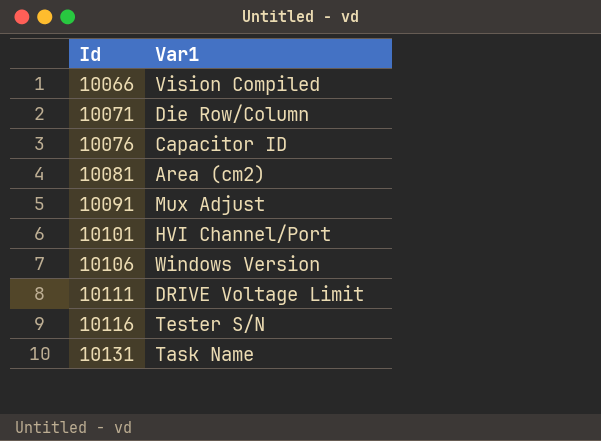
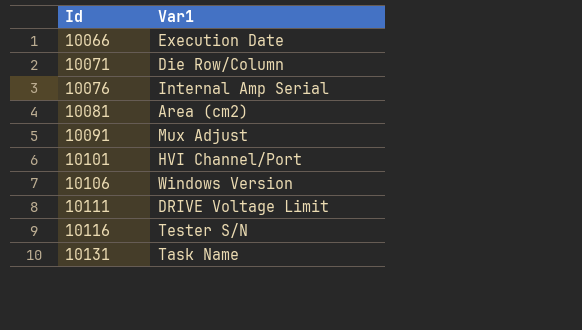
10066 | Var1: Vision Compiled -> Execution Date
10076 | Var1: Capacitor ID -> Internal Amp Serial

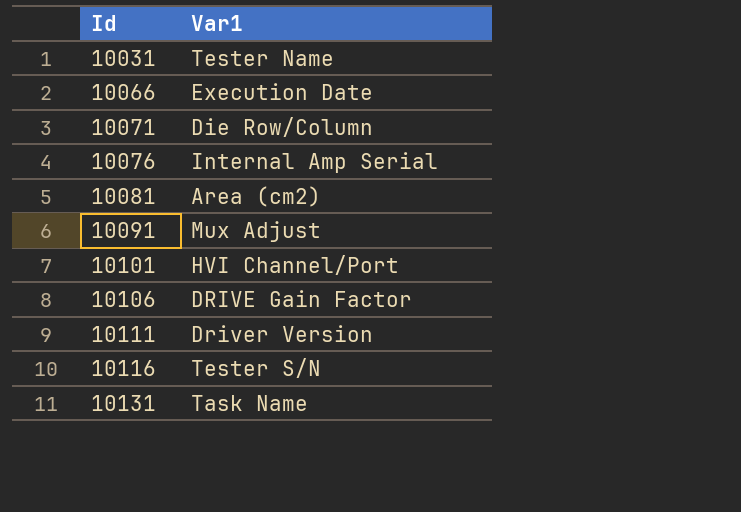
row 10031: none -> Tester Name
10106 | Var1: Windows Version -> DRIVE Gain Factor
10111 | Var1: DRIVE Voltage Limit -> Driver Version

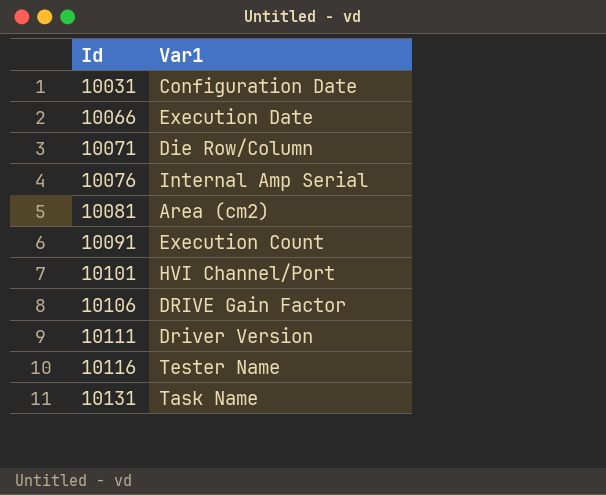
10031 | Var1: Tester Name -> Configuration Date
10091 | Var1: Mux Adjust -> Execution Count
10116 | Var1: Tester S/N -> Tester Name

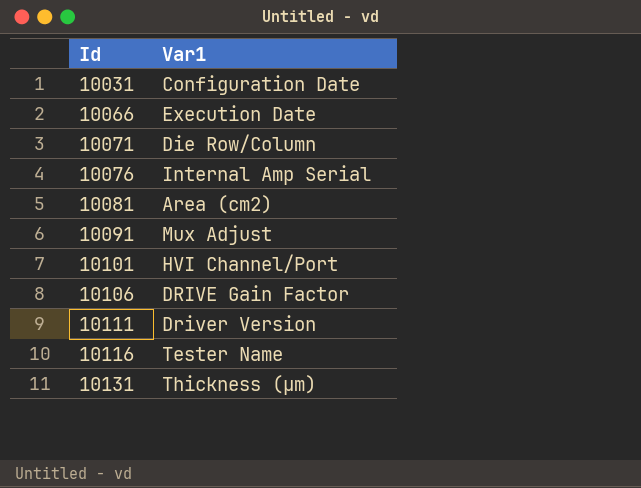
10091 | Var1: Execution Count -> Mux Adjust
10131 | Var1: Task Name -> Thickness (µm)

